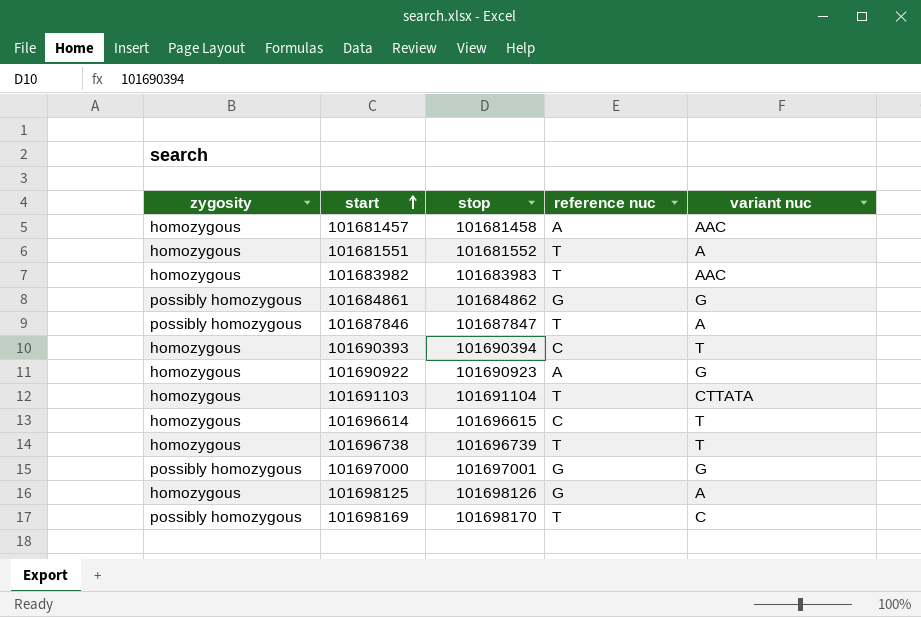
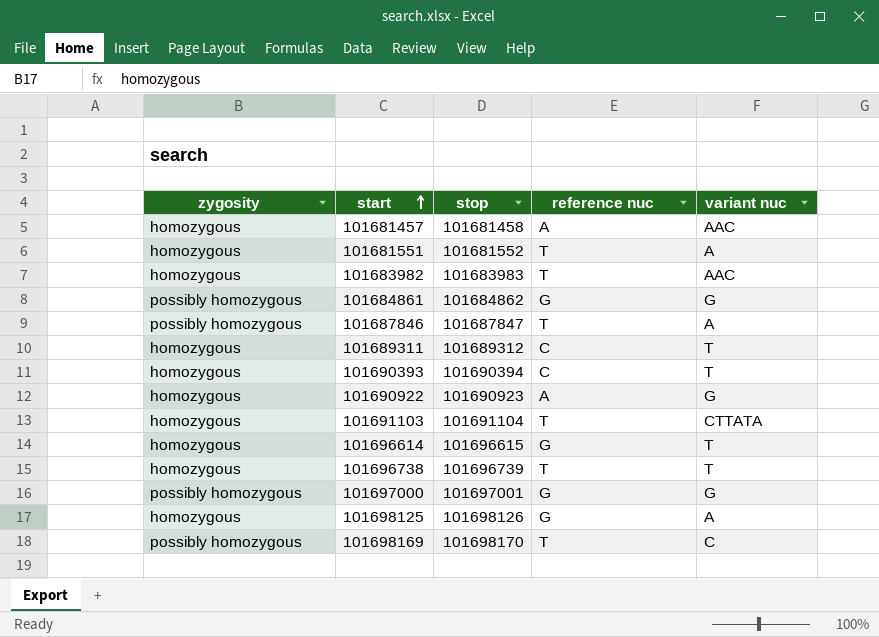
row 101689311: none -> homozygous | 101689312 | C | T
101696614 | reference nuc: C -> G

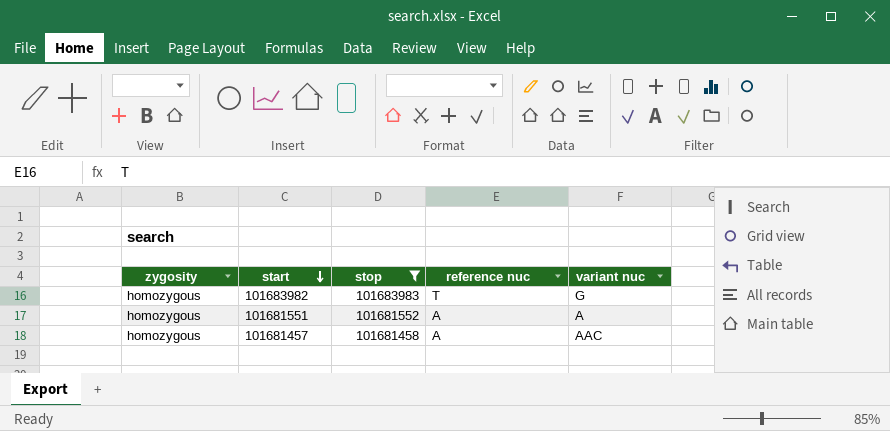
filter: none -> stop <= 101683983
row order: start ascending -> start descending
101683982 | variant nuc: AAC -> G
101681551 | reference nuc: T -> A

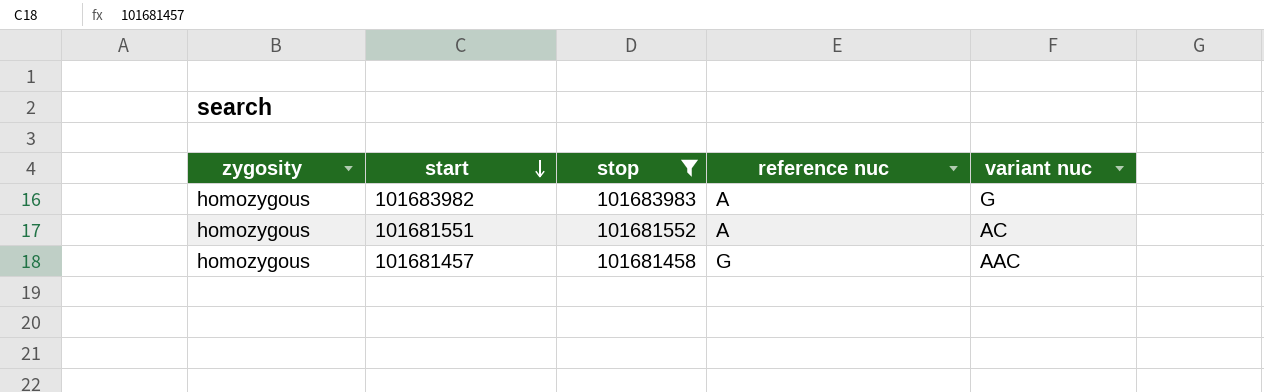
101683982 | reference nuc: T -> A
101681551 | variant nuc: A -> AC
101681457 | reference nuc: A -> G

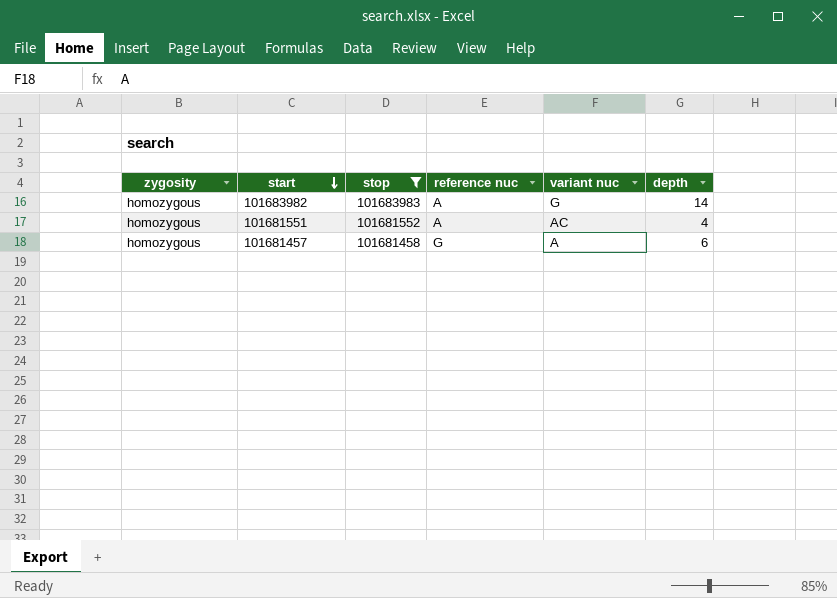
column depth | position: none -> 6
101681457 | variant nuc: AAC -> A

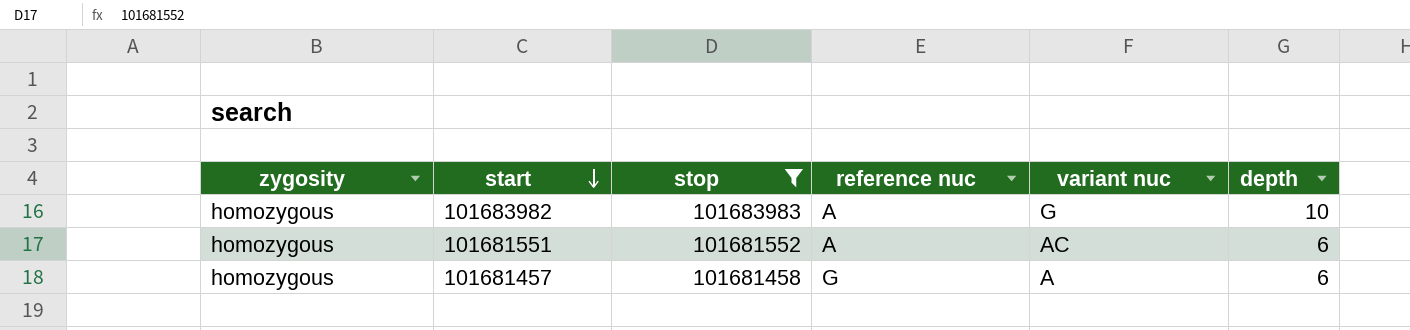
101683982 | depth: 14 -> 10
101681551 | depth: 4 -> 6

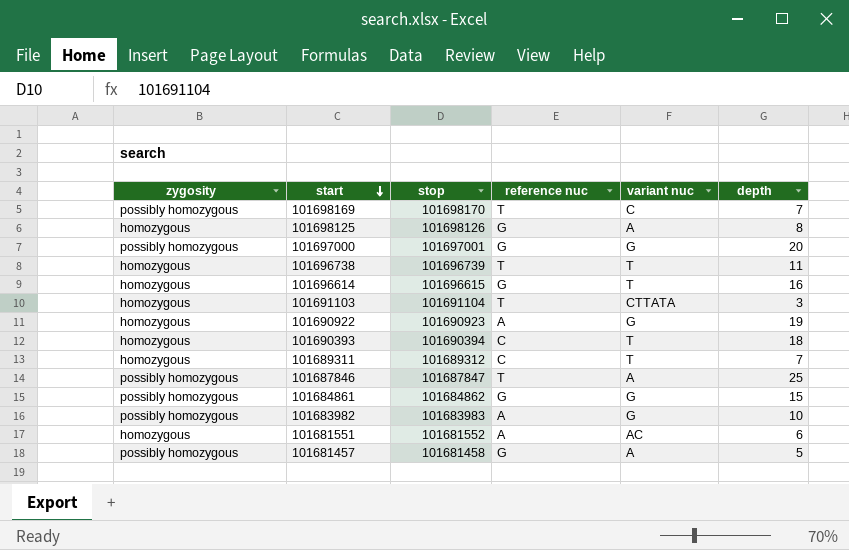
filter: stop <= 101683983 -> none
101683982 | zygosity: homozygous -> possibly homozygous
101681457 | zygosity: homozygous -> possibly homozygous
101681457 | depth: 6 -> 5

